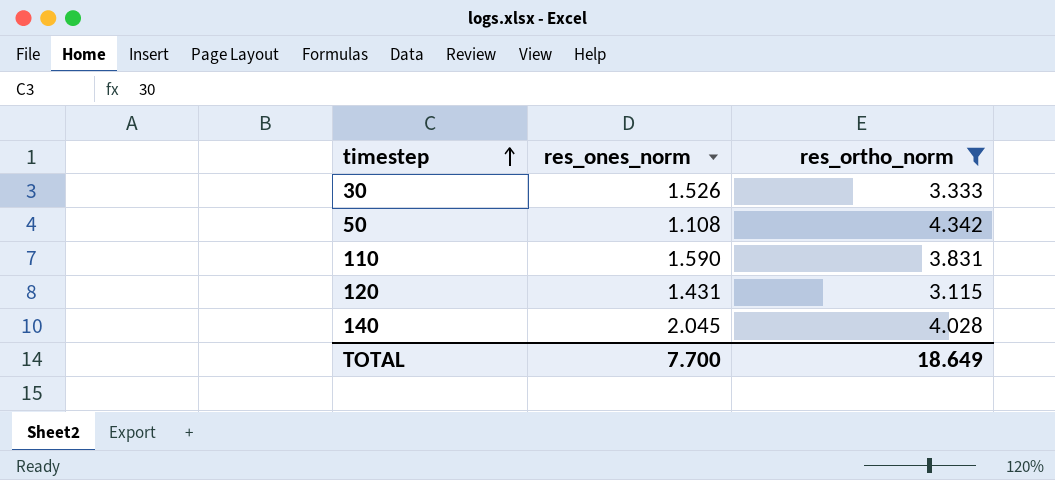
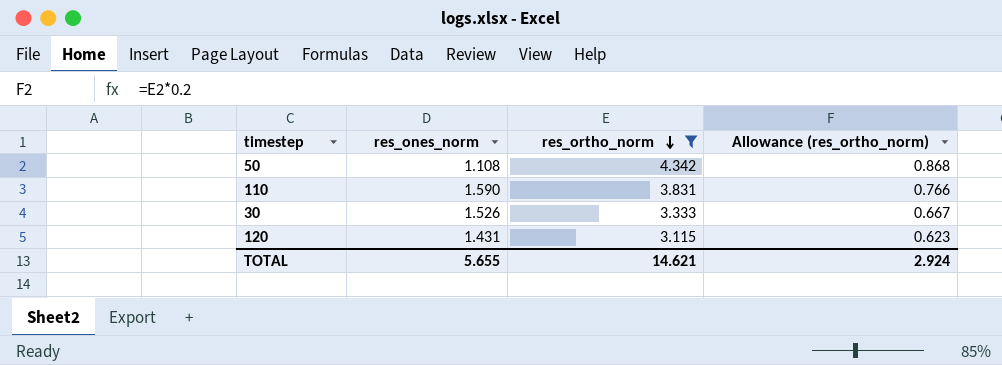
row order: timestep ascending -> res_ortho_norm descending
column Allowance (res_ortho_norm) | formula: none -> [res_ortho_norm] * 0.2
row 140: 2.045 | 4.028 -> none
TOTAL | res_ones_norm: 7.700 -> 5.655
TOTAL | res_ortho_norm: 18.649 -> 14.621

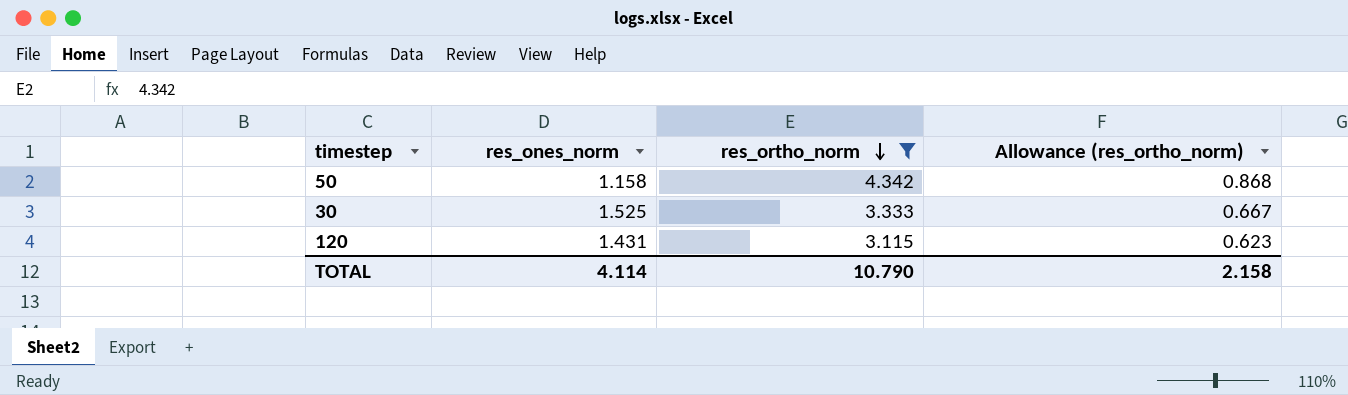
row 110: 1.590 | 3.831 | 0.766 -> none
50 | res_ones_norm: 1.108 -> 1.158
30 | res_ones_norm: 1.526 -> 1.525
TOTAL | res_ones_norm: 5.655 -> 4.114
TOTAL | res_ortho_norm: 14.621 -> 10.790
TOTAL | Allowance (res_ortho_norm): 2.924 -> 2.158

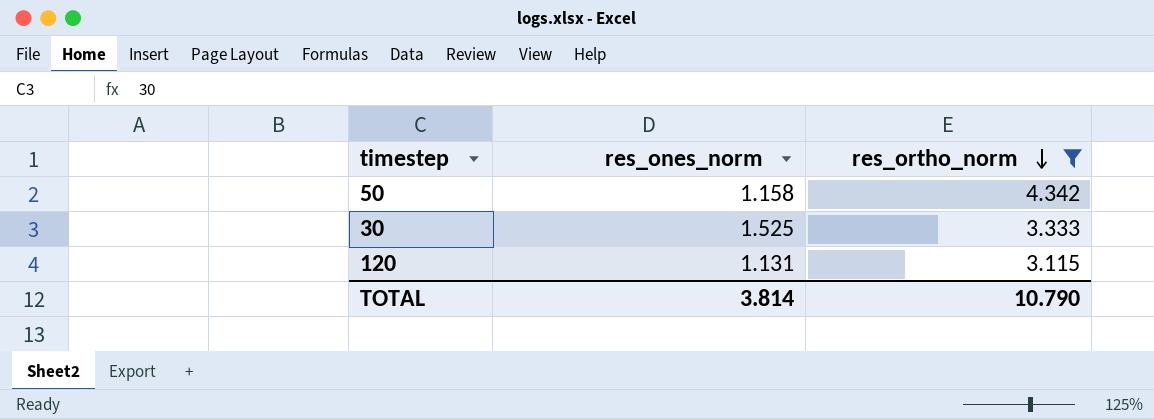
column Allowance (res_ortho_norm) | formula: [res_ortho_norm] * 0.2 -> none
120 | res_ones_norm: 1.431 -> 1.131
TOTAL | res_ones_norm: 4.114 -> 3.814

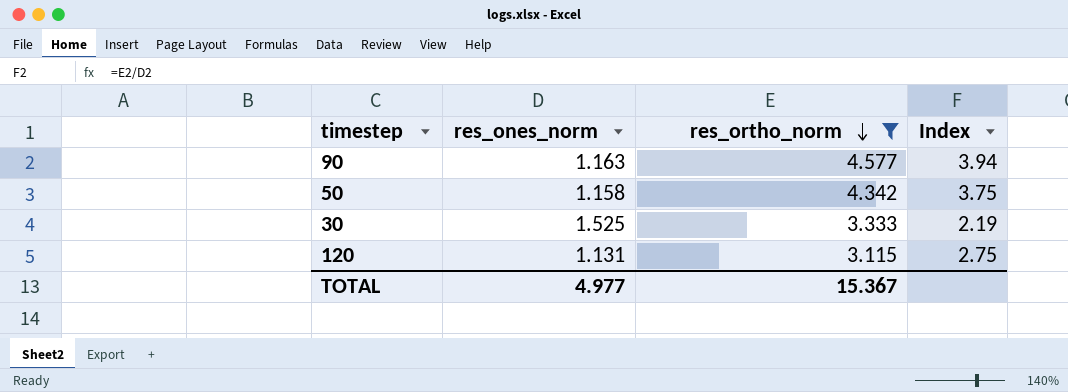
column Index | formula: none -> [res_ortho_norm] / [res_ones_norm]
row 90: none -> 1.163 | 4.577 | 3.94
TOTAL | res_ones_norm: 3.814 -> 4.977
TOTAL | res_ortho_norm: 10.790 -> 15.367

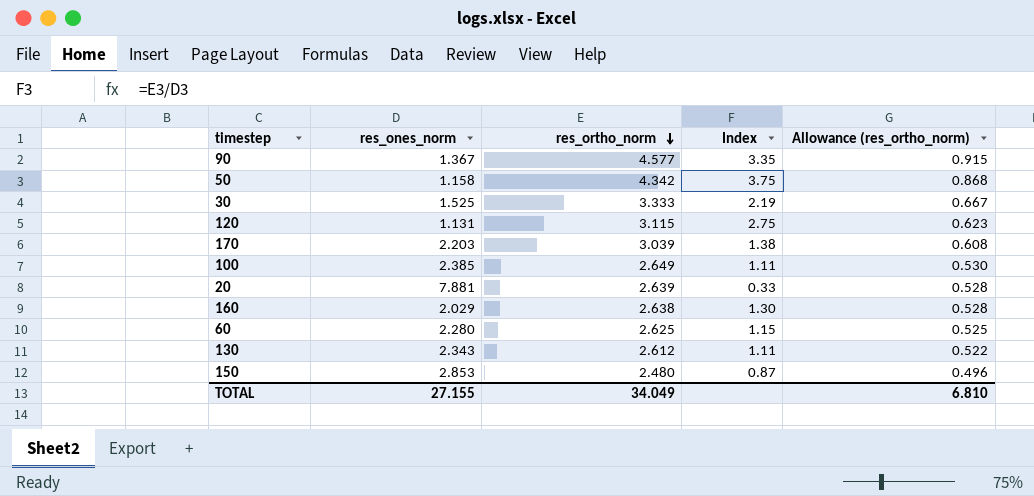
filter: res_ortho_norm >= 3.115 -> none
column Allowance (res_ortho_norm) | formula: none -> [res_ortho_norm] * 0.2
90 | res_ones_norm: 1.163 -> 1.367
90 | Index: 3.94 -> 3.35
TOTAL | res_ones_norm: 4.977 -> 27.155
TOTAL | res_ortho_norm: 15.367 -> 34.049

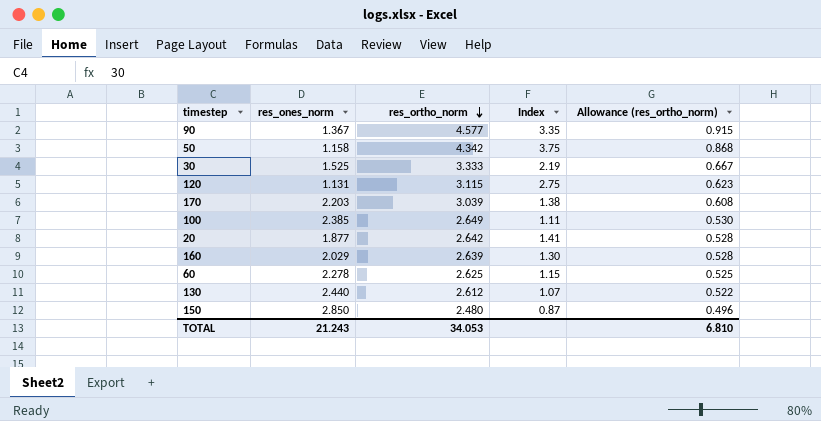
20 | res_ones_norm: 7.881 -> 1.877
20 | res_ortho_norm: 2.639 -> 2.642
20 | Index: 0.33 -> 1.41
160 | res_ortho_norm: 2.638 -> 2.639
60 | res_ones_norm: 2.280 -> 2.278
130 | res_ones_norm: 2.343 -> 2.440
130 | Index: 1.11 -> 1.07
150 | res_ones_norm: 2.853 -> 2.850
TOTAL | res_ones_norm: 27.155 -> 21.243
TOTAL | res_ortho_norm: 34.049 -> 34.053

